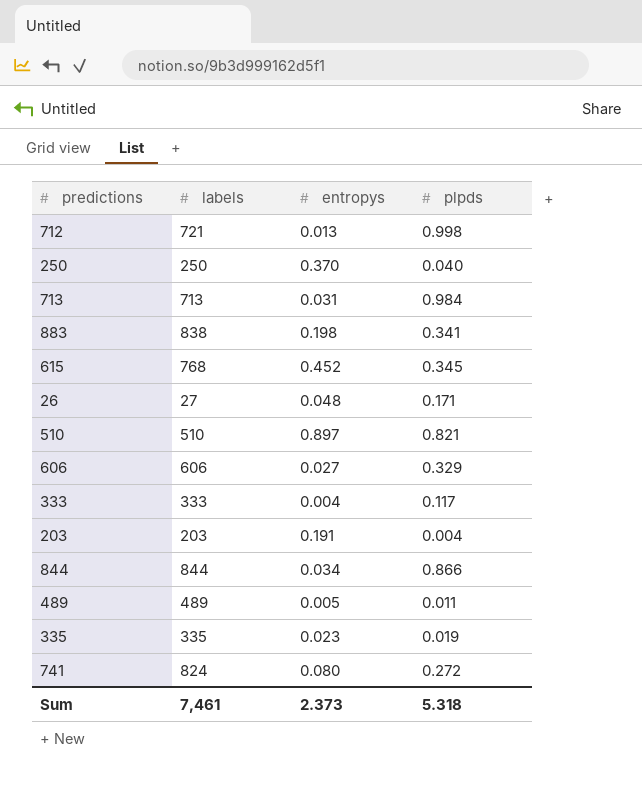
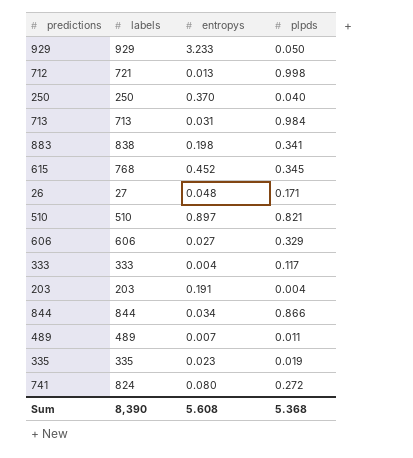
row 929: none -> 929 | 3.233 | 0.050
489 | entropys: 0.005 -> 0.007
Sum | labels: 7,461 -> 8,390
Sum | entropys: 2.373 -> 5.608
Sum | plpds: 5.318 -> 5.368

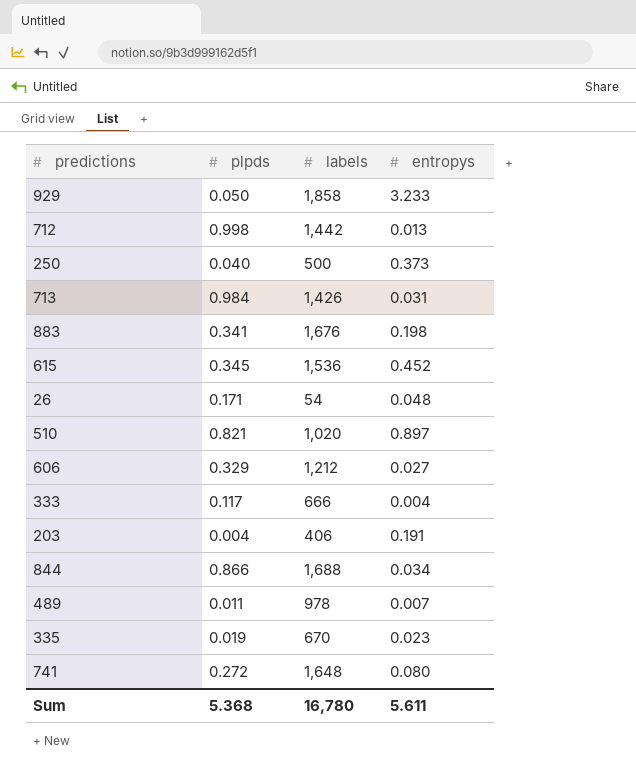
column plpds | position: 4 -> 2
929 | labels: 929 -> 1,858
712 | labels: 721 -> 1,442
250 | labels: 250 -> 500
250 | entropys: 0.370 -> 0.373
713 | labels: 713 -> 1,426
883 | labels: 838 -> 1,676
615 | labels: 768 -> 1,536
26 | labels: 27 -> 54
510 | labels: 510 -> 1,020
606 | labels: 606 -> 1,212
333 | labels: 333 -> 666
203 | labels: 203 -> 406
844 | labels: 844 -> 1,688
489 | labels: 489 -> 978
335 | labels: 335 -> 670
741 | labels: 824 -> 1,648
Sum | labels: 8,390 -> 16,780
Sum | entropys: 5.608 -> 5.611

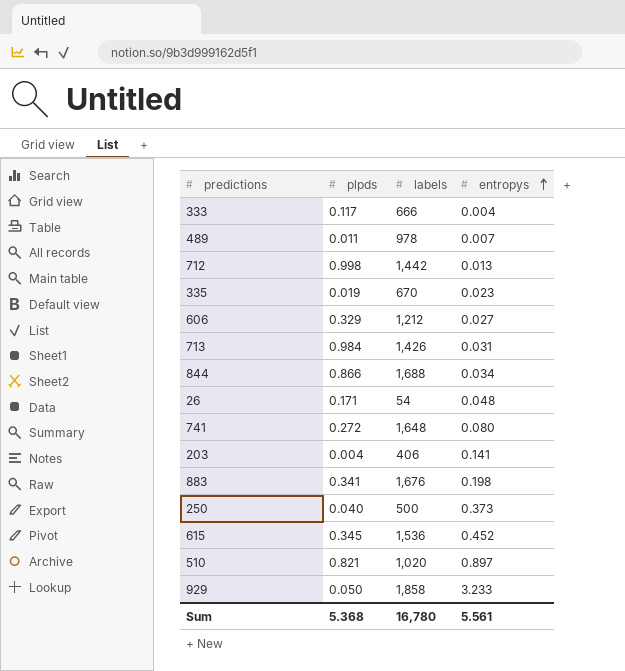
row order: none -> entropys ascending
203 | entropys: 0.191 -> 0.141
Sum | entropys: 5.611 -> 5.561

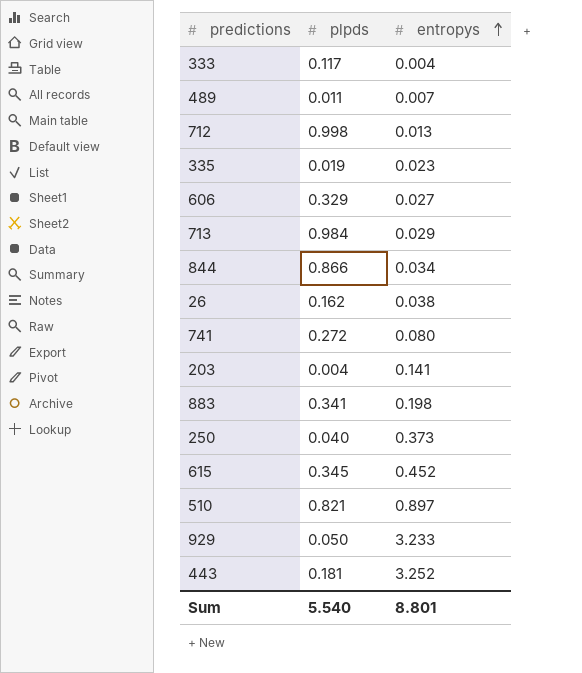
column labels | position: 3 -> none
713 | entropys: 0.031 -> 0.029
26 | plpds: 0.171 -> 0.162
26 | entropys: 0.048 -> 0.038
row 443: none -> 0.181 | 3.252
Sum | plpds: 5.368 -> 5.540
Sum | entropys: 5.561 -> 8.801

